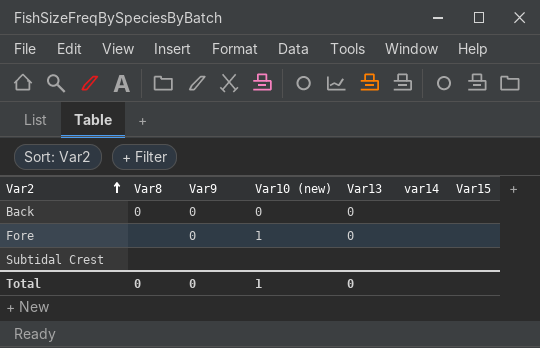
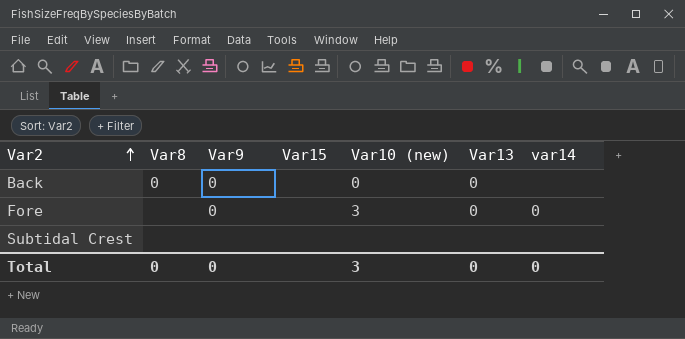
column Var15 | position: 7 -> 4
Fore | Var10 (new): 1 -> 3
Fore | var14: none -> 0
Total | Var10 (new): 1 -> 3
Total | var14: none -> 0

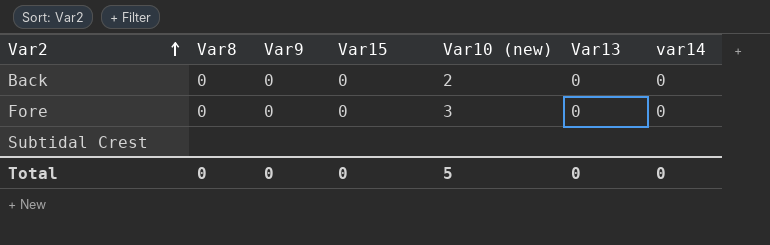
Back | Var15: none -> 0
Back | Var10 (new): 0 -> 2
Back | var14: none -> 0
Fore | Var8: none -> 0
Fore | Var15: none -> 0
Total | Var15: none -> 0
Total | Var10 (new): 3 -> 5

